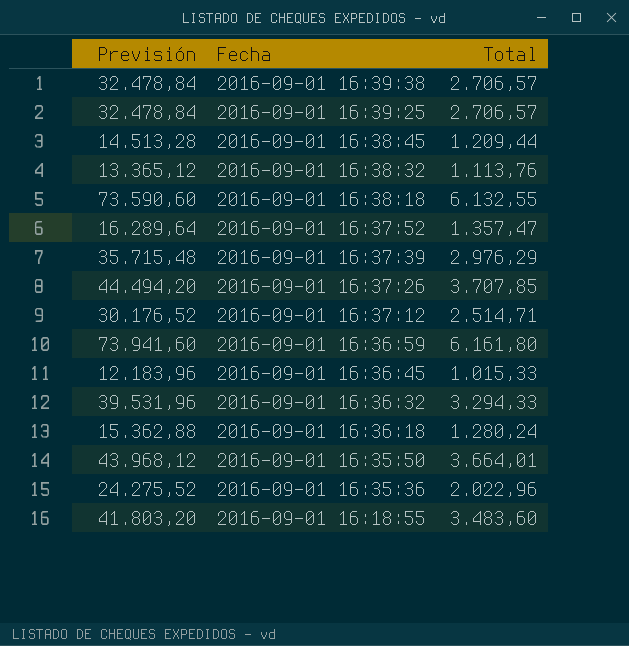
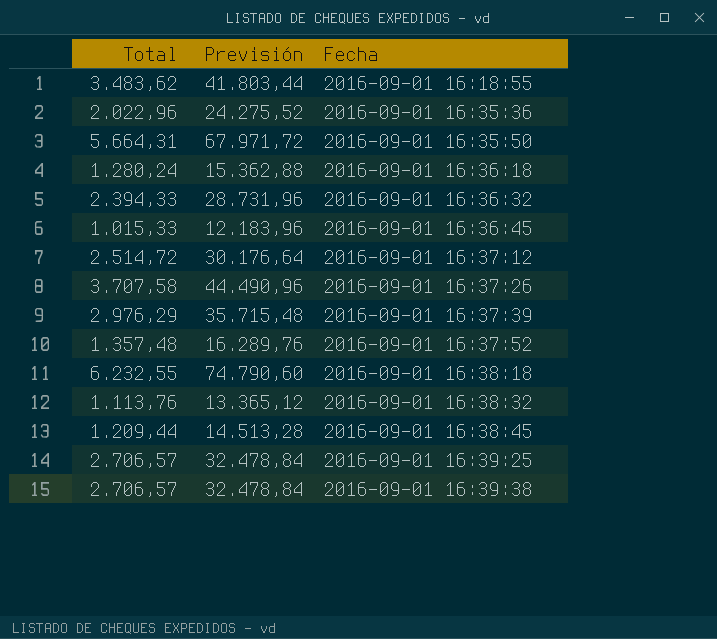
row order: Fecha descending -> Fecha ascending
column Total | position: 3 -> 1
row 2016-09-01 16:36:59: 73.941,60 | 6.161,80 -> none
2016-09-01 16:18:55 | Total: 3.483,60 -> 3.483,62
2016-09-01 16:18:55 | Previsión: 41.803,20 -> 41.803,44
2016-09-01 16:35:50 | Total: 3.664,01 -> 5.664,31
2016-09-01 16:35:50 | Previsión: 43.968,12 -> 67.971,72
2016-09-01 16:36:32 | Total: 3.294,33 -> 2.394,33
2016-09-01 16:36:32 | Previsión: 39.531,96 -> 28.731,96
2016-09-01 16:37:12 | Total: 2.514,71 -> 2.514,72
2016-09-01 16:37:12 | Previsión: 30.176,52 -> 30.176,64
2016-09-01 16:37:26 | Total: 3.707,85 -> 3.707,58
2016-09-01 16:37:26 | Previsión: 44.494,20 -> 44.490,96
2016-09-01 16:37:52 | Total: 1.357,47 -> 1.357,48
2016-09-01 16:37:52 | Previsión: 16.289,64 -> 16.289,76
2016-09-01 16:38:18 | Total: 6.132,55 -> 6.232,55
2016-09-01 16:38:18 | Previsión: 73.590,60 -> 74.790,60

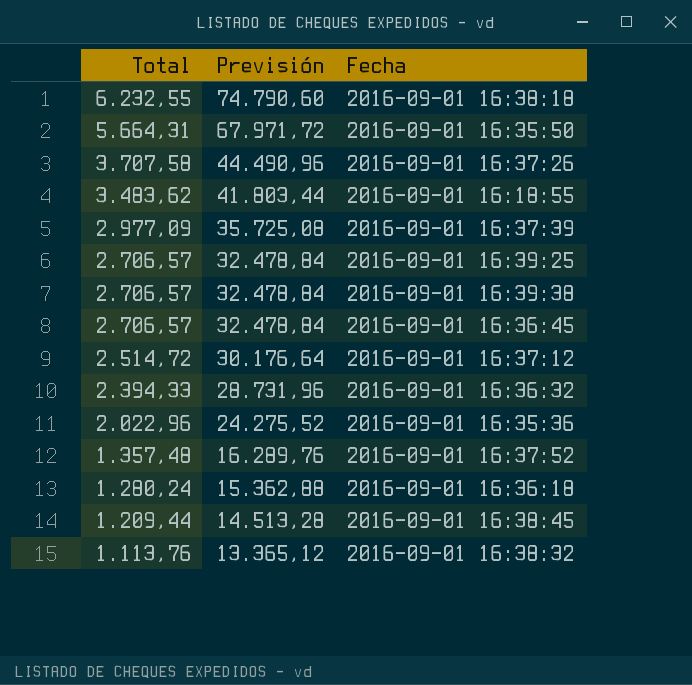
row order: Fecha ascending -> Total descending
2016-09-01 16:37:39 | Total: 2.976,29 -> 2.977,09
2016-09-01 16:37:39 | Previsión: 35.715,48 -> 35.725,08
2016-09-01 16:36:45 | Total: 1.015,33 -> 2.706,57
2016-09-01 16:36:45 | Previsión: 12.183,96 -> 32.478,84

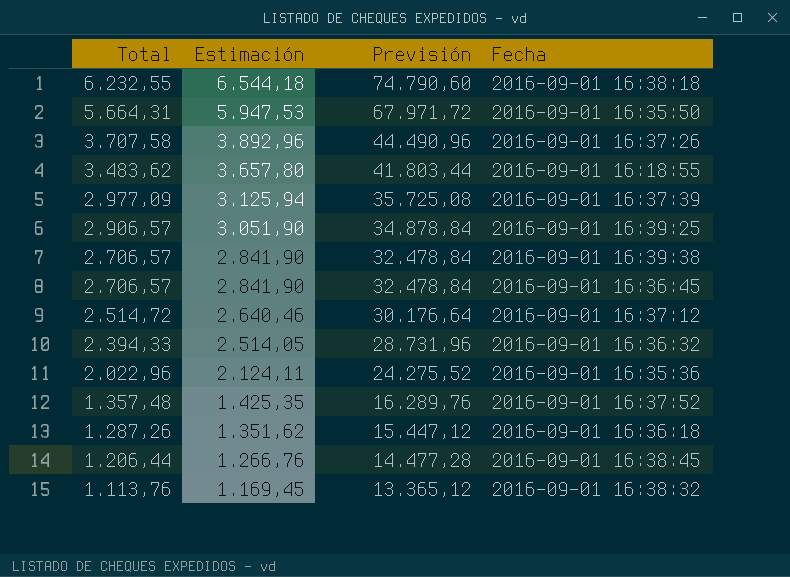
column Estimación | formula: none -> [Total] * 1,05
2016-09-01 16:39:25 | Total: 2.706,57 -> 2.906,57
2016-09-01 16:39:25 | Previsión: 32.478,84 -> 34.878,84
2016-09-01 16:36:18 | Total: 1.280,24 -> 1.287,26
2016-09-01 16:36:18 | Previsión: 15.362,88 -> 15.447,12
2016-09-01 16:38:45 | Total: 1.209,44 -> 1.206,44
2016-09-01 16:38:45 | Previsión: 14.513,28 -> 14.477,28

